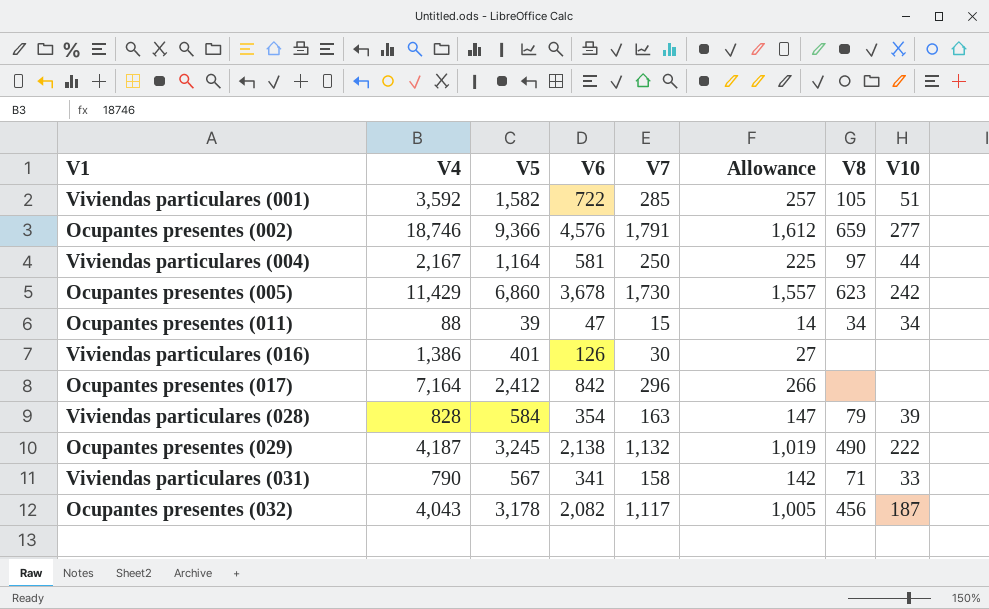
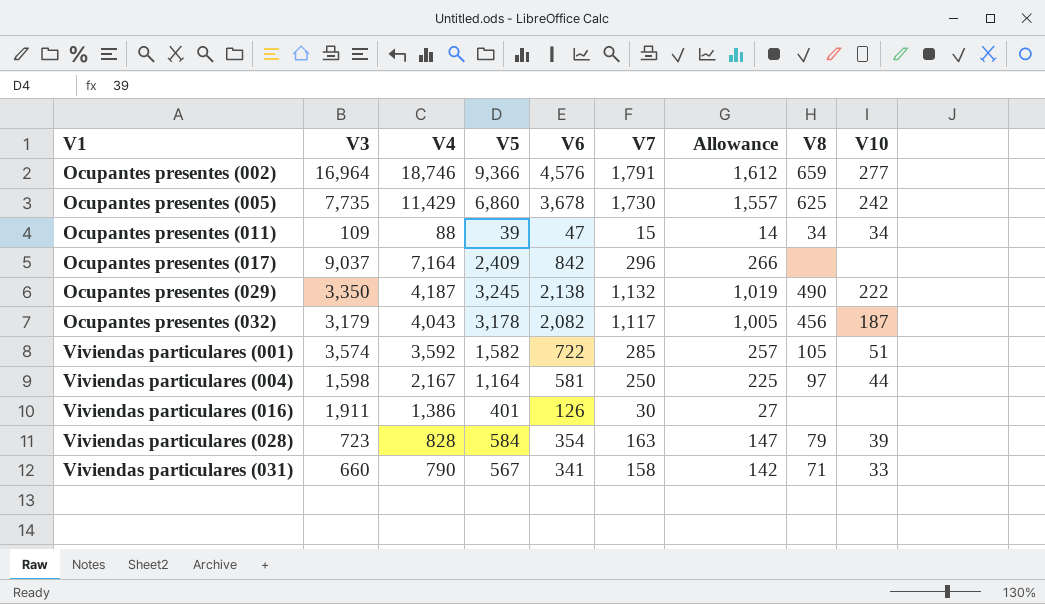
row order: none -> V1 ascending
column V3 | position: none -> 2
Ocupantes presentes (005) | V8: 623 -> 625
Ocupantes presentes (017) | V5: 2,412 -> 2,409

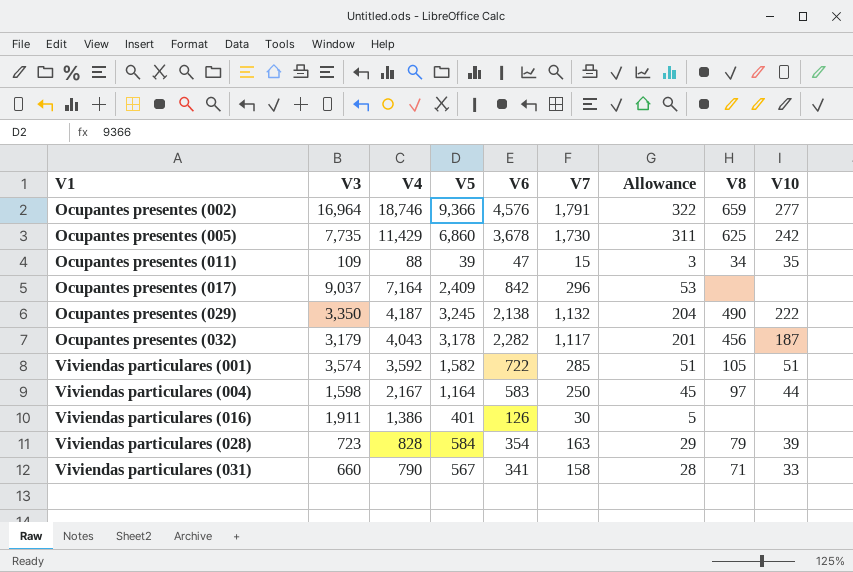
column Allowance | formula: [V7] * 0.9 -> [V7] * 0.18
Ocupantes presentes (011) | V10: 34 -> 35
Ocupantes presentes (032) | V6: 2,082 -> 2,282
Viviendas particulares (004) | V6: 581 -> 583

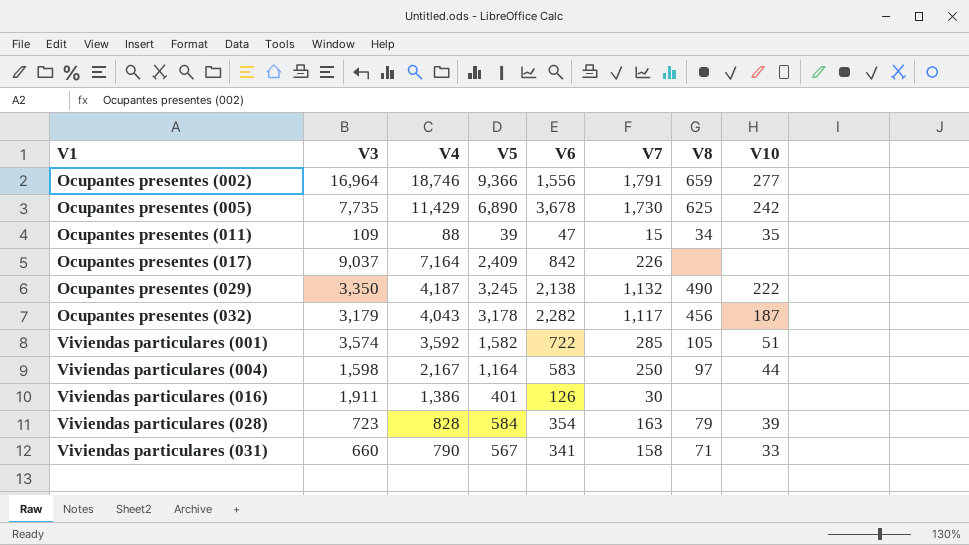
column Allowance | formula: [V7] * 0.18 -> none
Ocupantes presentes (002) | V6: 4,576 -> 1,556
Ocupantes presentes (005) | V5: 6,860 -> 6,890
Ocupantes presentes (017) | V7: 296 -> 226

